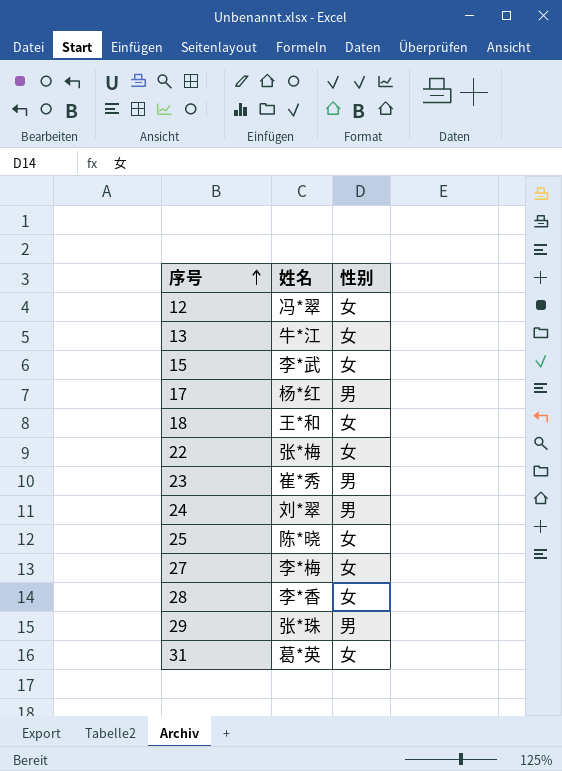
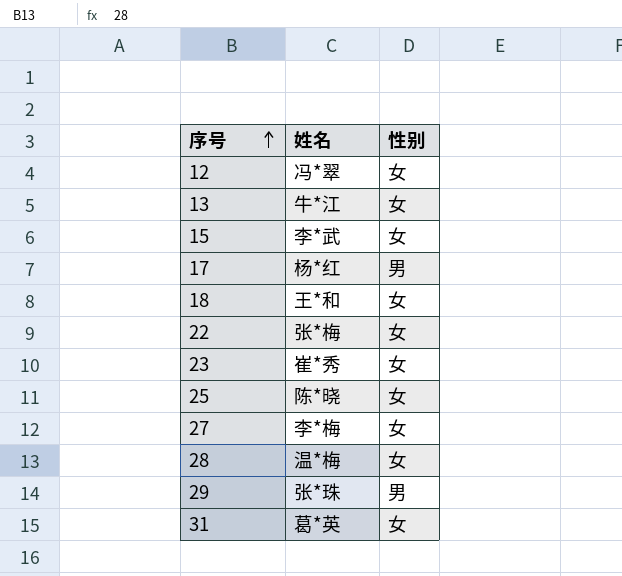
row 24: 刘*翠 | 男 -> none
23 | 性别: 男 -> 女
28 | 姓名: 李*香 -> 温*梅

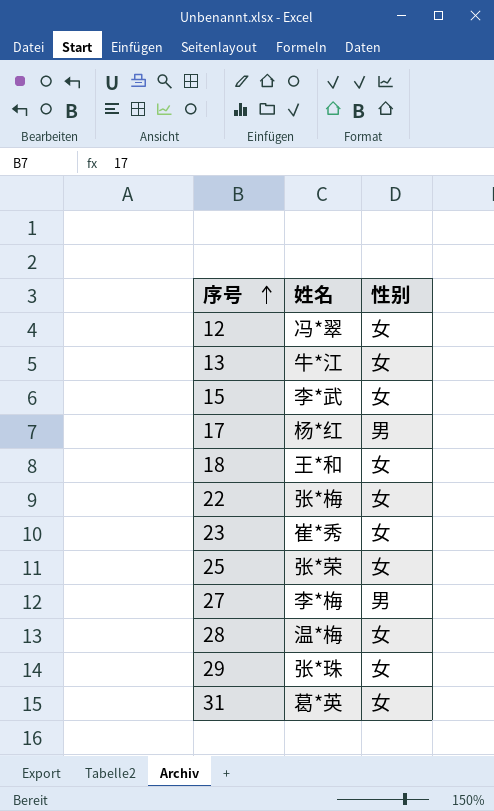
25 | 姓名: 陈*晓 -> 张*荣
27 | 性别: 女 -> 男
29 | 性别: 男 -> 女

